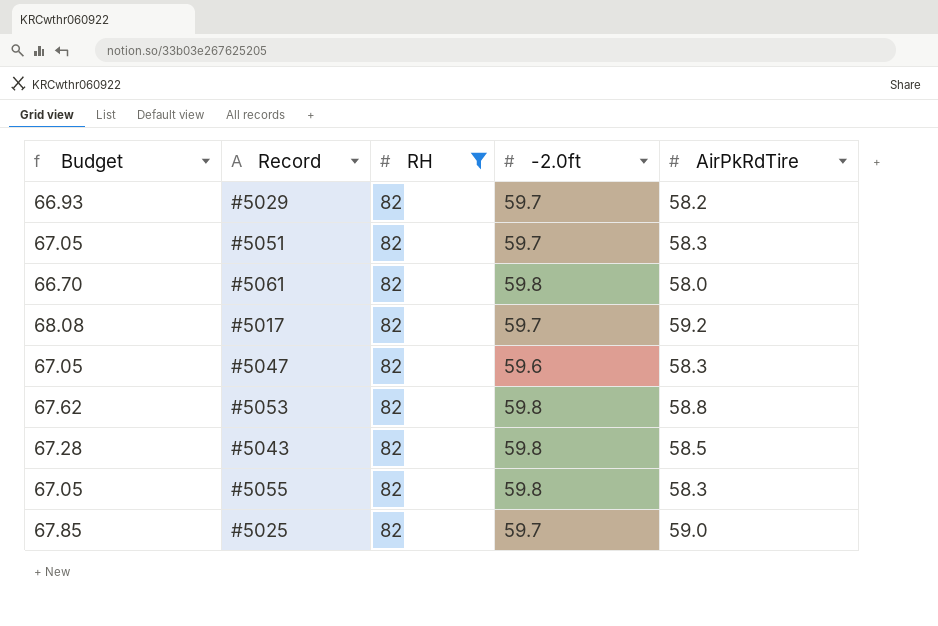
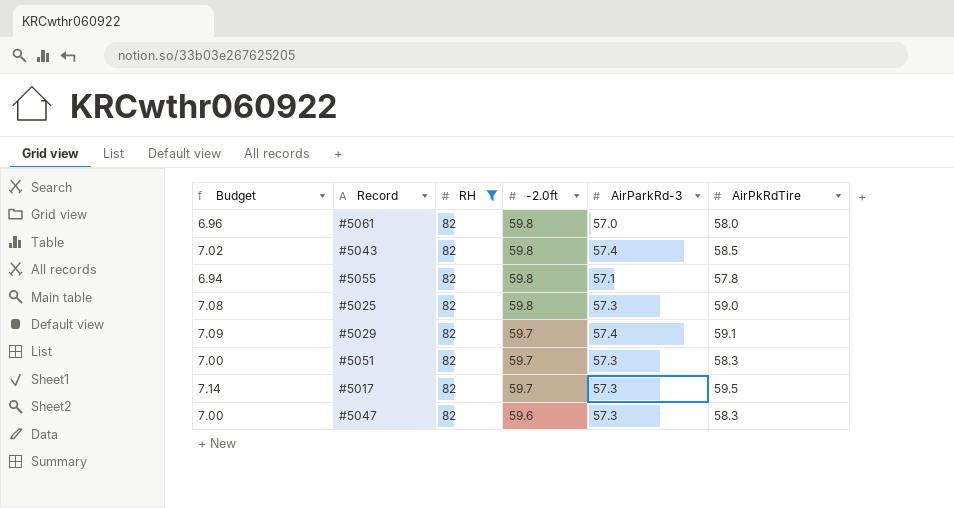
row order: none -> -2.0ft descending
column Budget | formula: [AirPkRdTire] * 1.15 -> [AirPkRdTire] * 0.12
column AirParkRd-3 | position: none -> 5
row #5053: 67.62 | 82 | 59.8 | 58.8 -> none
#5055 | AirPkRdTire: 58.3 -> 57.8
#5025 | -2.0ft: 59.7 -> 59.8
#5029 | AirPkRdTire: 58.2 -> 59.1
#5017 | AirPkRdTire: 59.2 -> 59.5

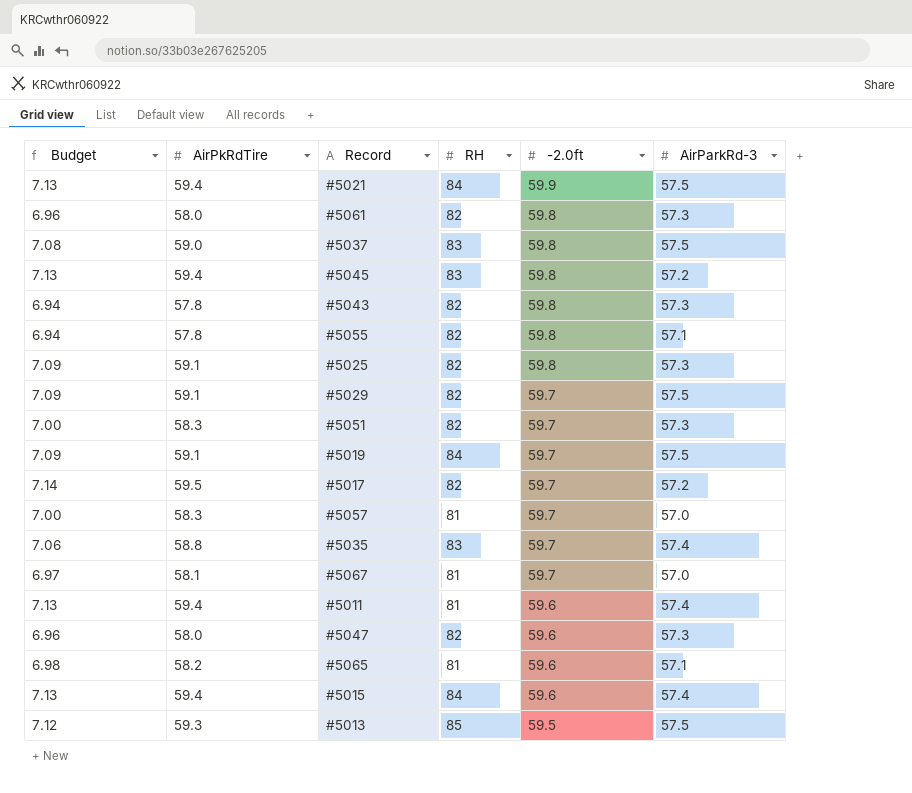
filter: RH = 82 -> none
column AirPkRdTire | position: 6 -> 2
#5061 | AirParkRd-3: 57.0 -> 57.3
#5043 | Budget: 7.02 -> 6.94
#5043 | AirPkRdTire: 58.5 -> 57.8
#5043 | AirParkRd-3: 57.4 -> 57.3
#5025 | Budget: 7.08 -> 7.09
#5025 | AirPkRdTire: 59.0 -> 59.1
#5029 | AirParkRd-3: 57.4 -> 57.5
#5017 | AirParkRd-3: 57.3 -> 57.2
#5047 | Budget: 7.00 -> 6.96
#5047 | AirPkRdTire: 58.3 -> 58.0

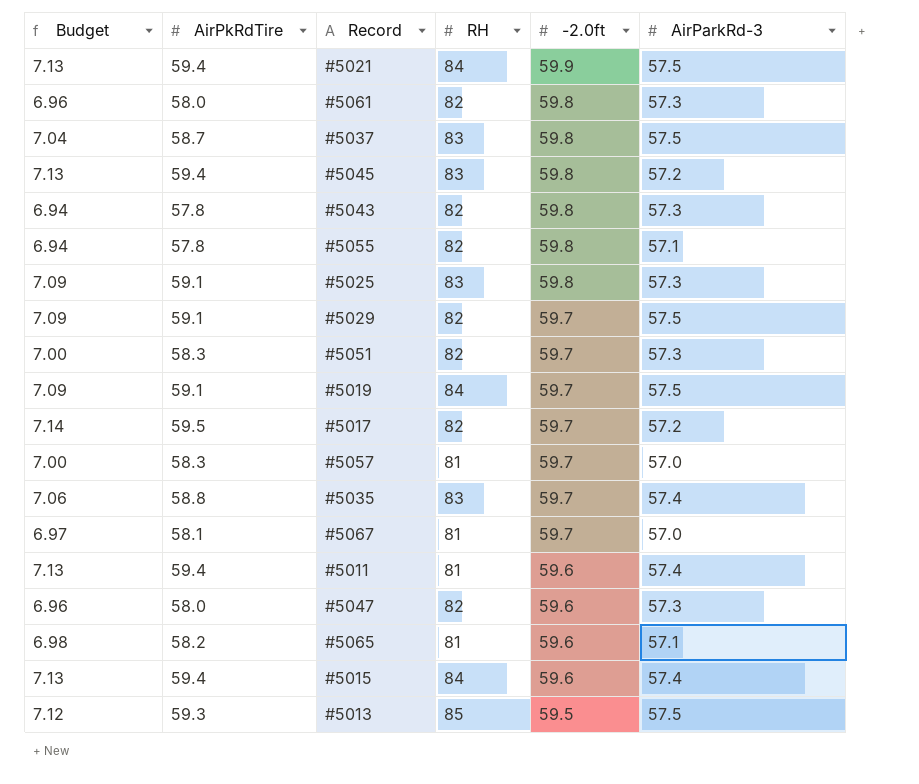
#5037 | Budget: 7.08 -> 7.04
#5037 | AirPkRdTire: 59.0 -> 58.7
#5025 | RH: 82 -> 83

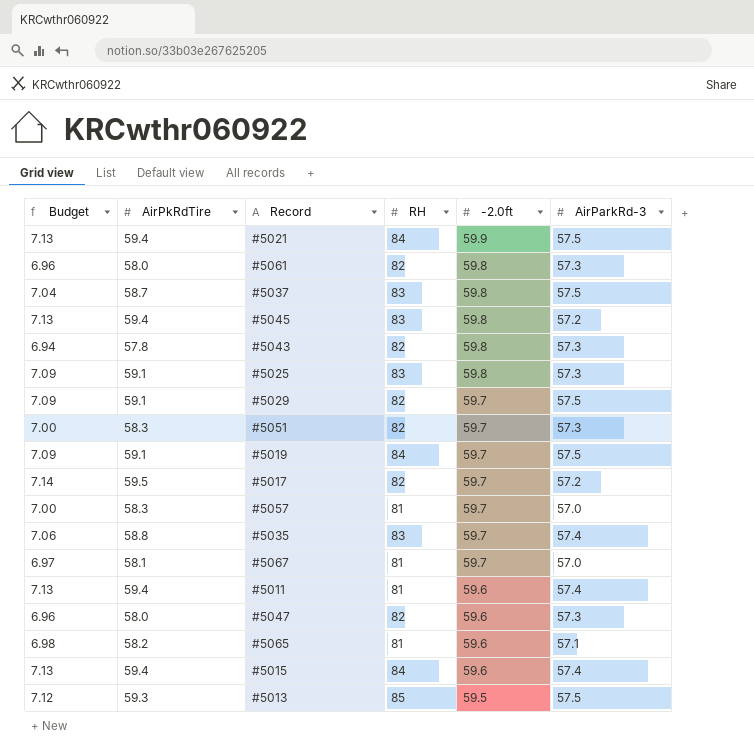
row #5055: 6.94 | 57.8 | 82 | 59.8 | 57.1 -> none

